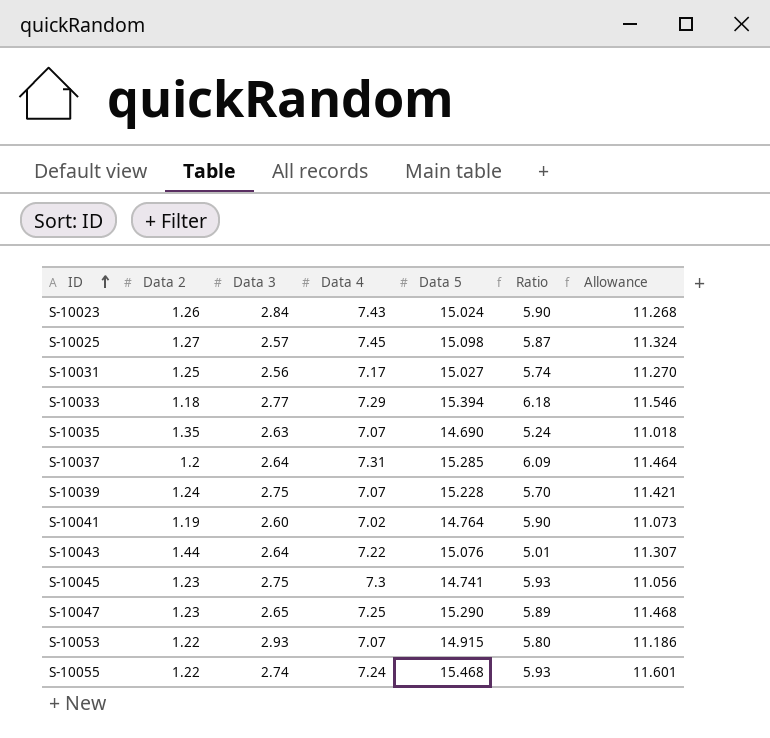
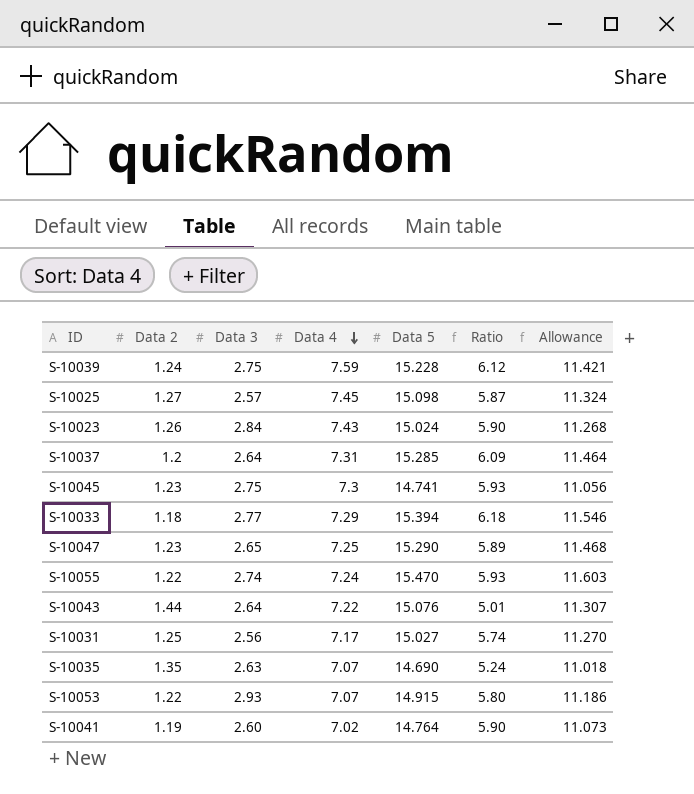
row order: ID ascending -> Data 4 descending
S-10039 | Data 4: 7.07 -> 7.59
S-10039 | Ratio: 5.70 -> 6.12
S-10055 | Data 5: 15.468 -> 15.470
S-10055 | Allowance: 11.601 -> 11.603

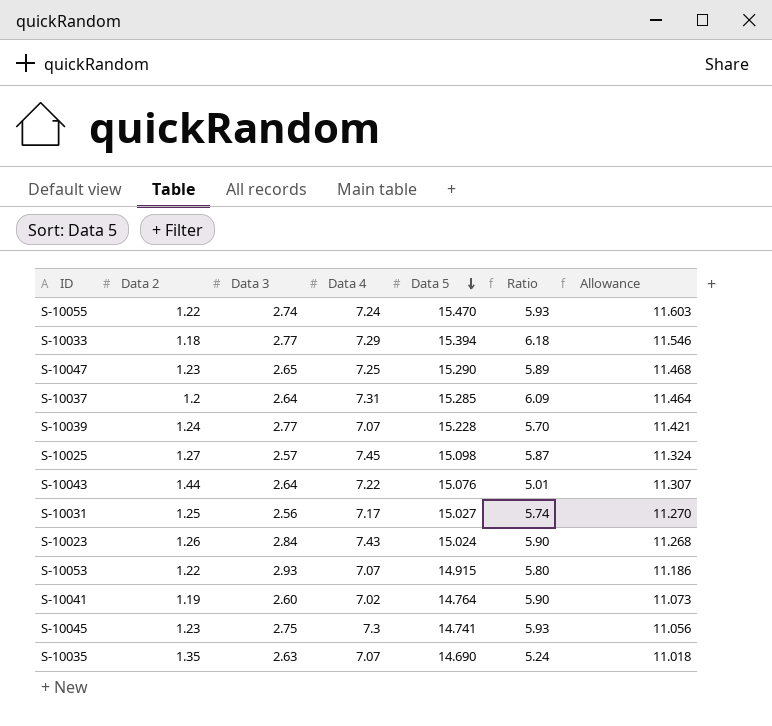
row order: Data 4 descending -> Data 5 descending
S-10039 | Data 3: 2.75 -> 2.77
S-10039 | Data 4: 7.59 -> 7.07
S-10039 | Ratio: 6.12 -> 5.70

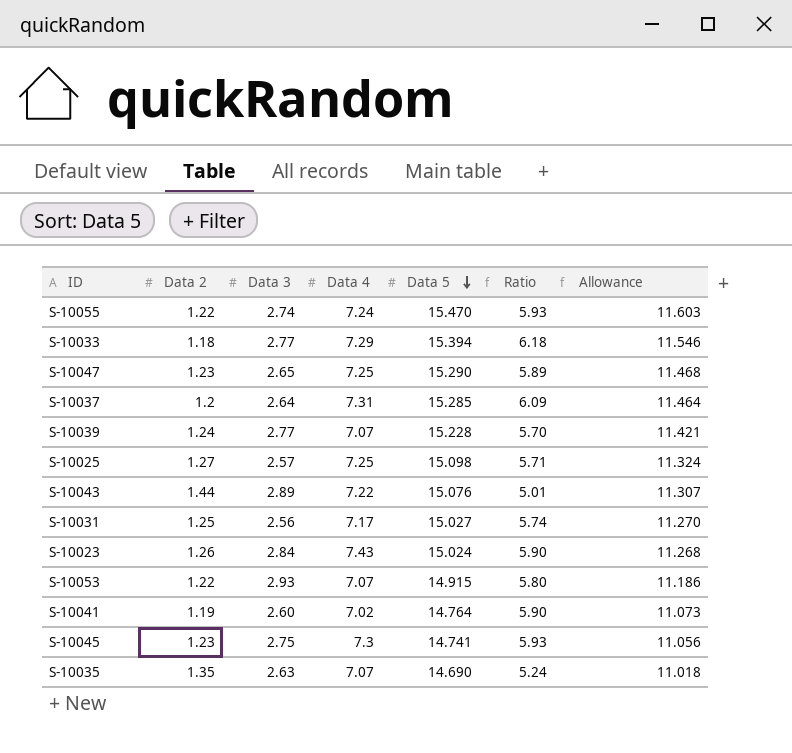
S-10025 | Data 4: 7.45 -> 7.25
S-10025 | Ratio: 5.87 -> 5.71
S-10043 | Data 3: 2.64 -> 2.89

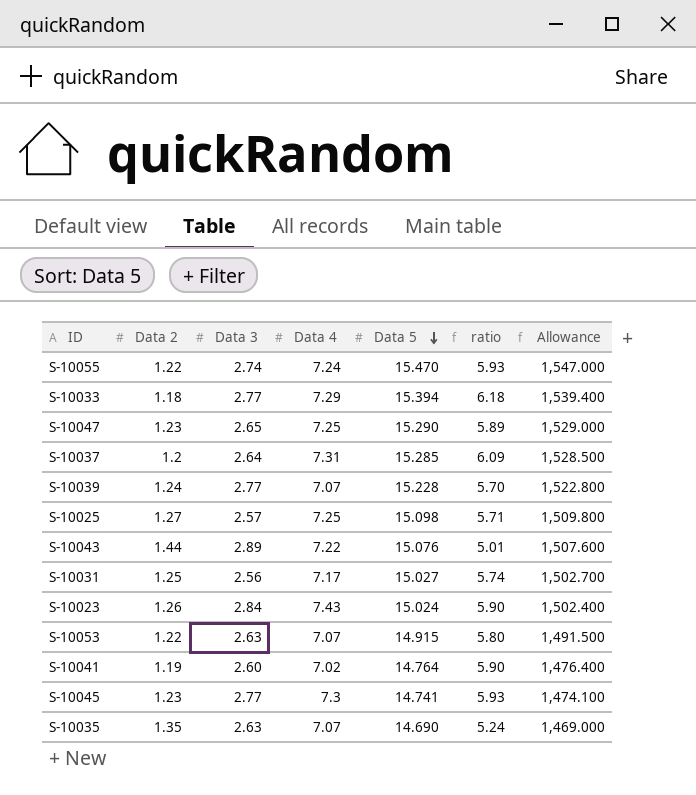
column name: Ratio -> ratio
column Allowance | formula: [Data 5] * 0.75 -> [Data 5] * 100
S-10053 | Data 3: 2.93 -> 2.63
S-10045 | Data 3: 2.75 -> 2.77

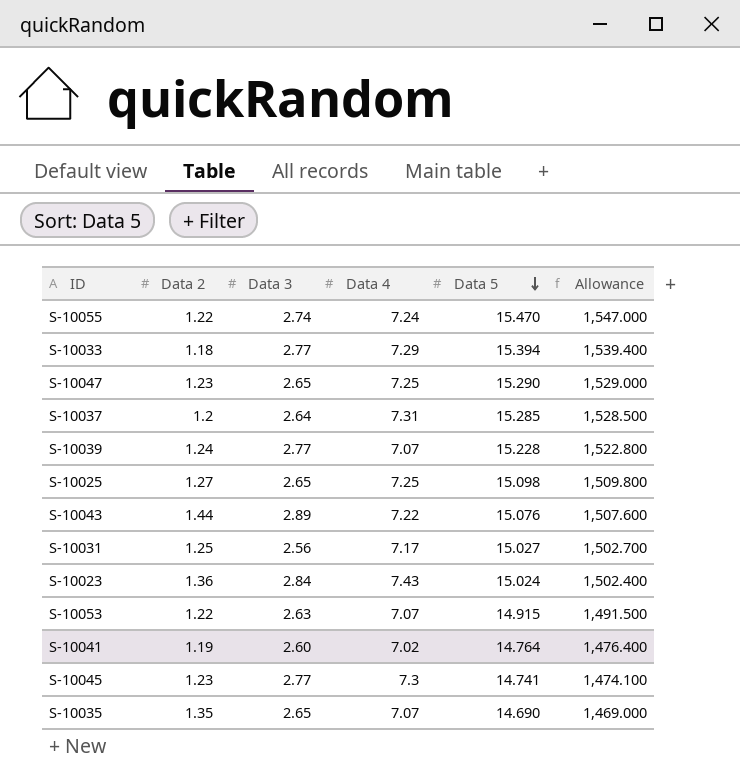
column ratio | formula: [Data 4] / [Data 2] -> none
S-10025 | Data 3: 2.57 -> 2.65
S-10023 | Data 2: 1.26 -> 1.36
S-10035 | Data 3: 2.63 -> 2.65

